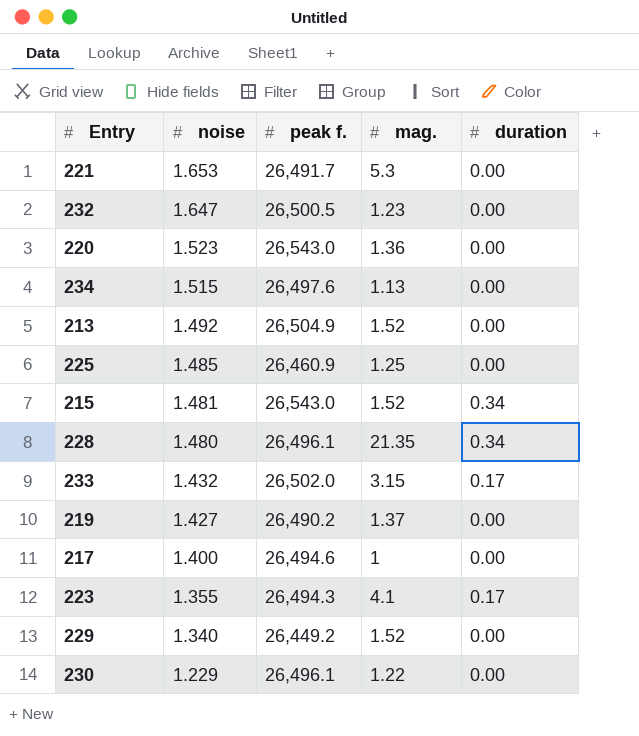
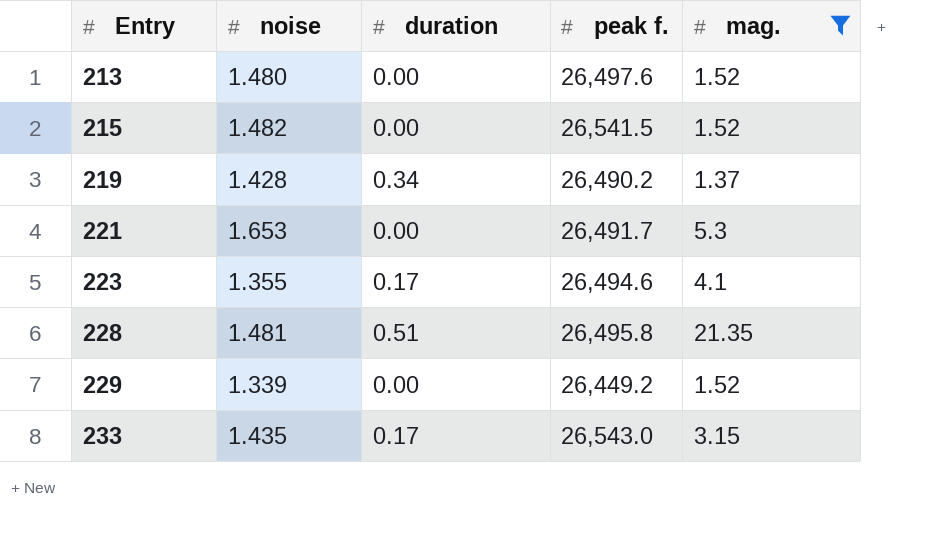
filter: none -> mag. >= 1.37
row order: noise descending -> Entry ascending
column duration | position: 5 -> 3
213 | noise: 1.492 -> 1.480
213 | peak f.: 26,504.9 -> 26,497.6
215 | noise: 1.481 -> 1.482
215 | duration: 0.34 -> 0.00
215 | peak f.: 26,543.0 -> 26,541.5
219 | noise: 1.427 -> 1.428
219 | duration: 0.00 -> 0.34
223 | peak f.: 26,494.3 -> 26,494.6
228 | noise: 1.480 -> 1.481
228 | duration: 0.34 -> 0.51
228 | peak f.: 26,496.1 -> 26,495.8
229 | noise: 1.340 -> 1.339
233 | noise: 1.432 -> 1.435
233 | peak f.: 26,502.0 -> 26,543.0

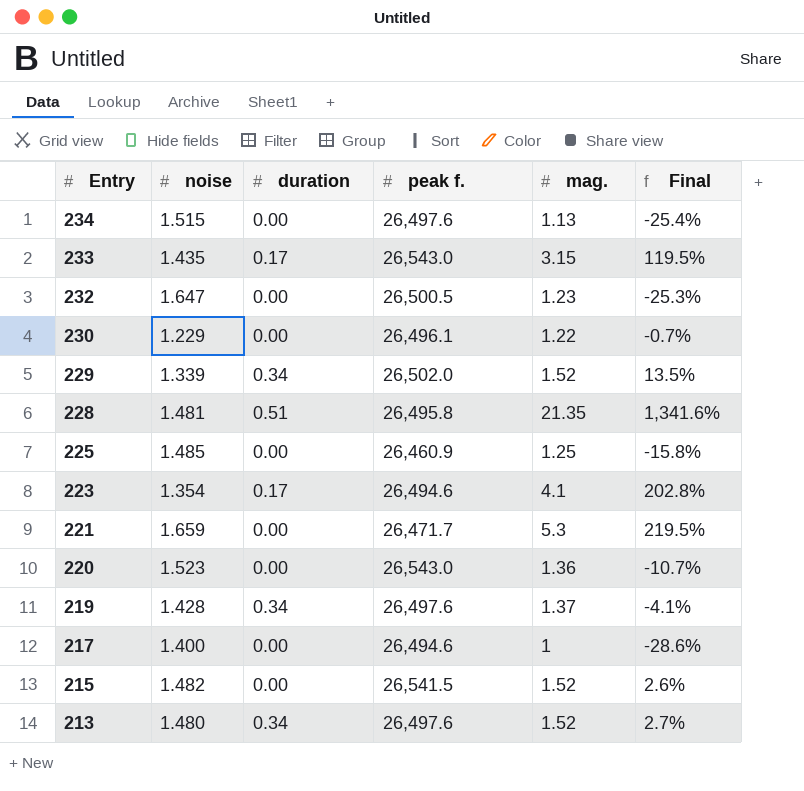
filter: mag. >= 1.37 -> none
row order: Entry ascending -> Entry descending
column Final | formula: none -> ([mag.] - [noise]) / [noise]
229 | duration: 0.00 -> 0.34
229 | peak f.: 26,449.2 -> 26,502.0
223 | noise: 1.355 -> 1.354
221 | noise: 1.653 -> 1.659
221 | peak f.: 26,491.7 -> 26,471.7
219 | peak f.: 26,490.2 -> 26,497.6
213 | duration: 0.00 -> 0.34

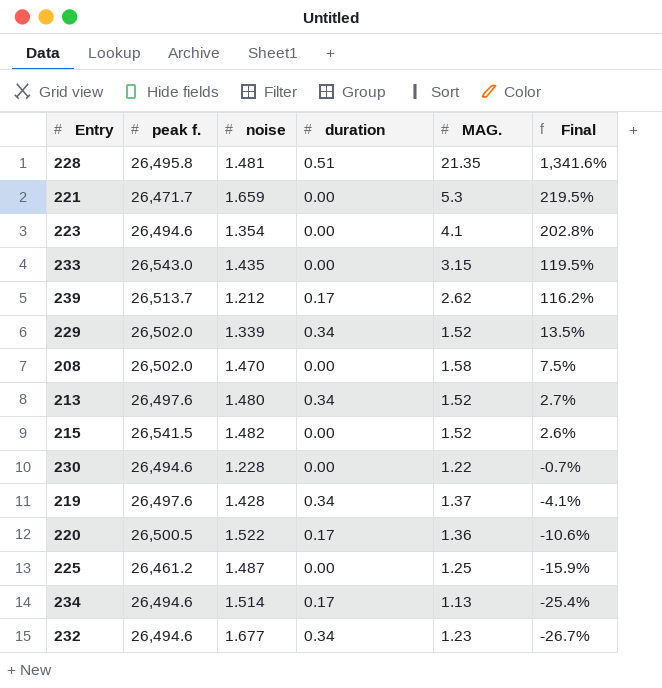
row order: Entry descending -> Final descending
column peak f. | position: 4 -> 2
column name: mag. -> MAG.
row 217: 1.400 | 0.00 | 26,494.6 | 1 | -28.6% -> none
223 | duration: 0.17 -> 0.00
233 | duration: 0.17 -> 0.00
row 239: none -> 26,513.7 | 1.212 | 0.17 | 2.62 | 116.2%
row 208: none -> 26,502.0 | 1.470 | 0.00 | 1.58 | 7.5%
230 | peak f.: 26,496.1 -> 26,494.6
230 | noise: 1.229 -> 1.228
220 | peak f.: 26,543.0 -> 26,500.5
220 | noise: 1.523 -> 1.522
220 | duration: 0.00 -> 0.17
220 | Final: -10.7% -> -10.6%
225 | peak f.: 26,460.9 -> 26,461.2
225 | noise: 1.485 -> 1.487
225 | Final: -15.8% -> -15.9%
234 | peak f.: 26,497.6 -> 26,494.6
234 | noise: 1.515 -> 1.514
234 | duration: 0.00 -> 0.17
232 | peak f.: 26,500.5 -> 26,494.6
232 | noise: 1.647 -> 1.677
232 | duration: 0.00 -> 0.34
232 | Final: -25.3% -> -26.7%

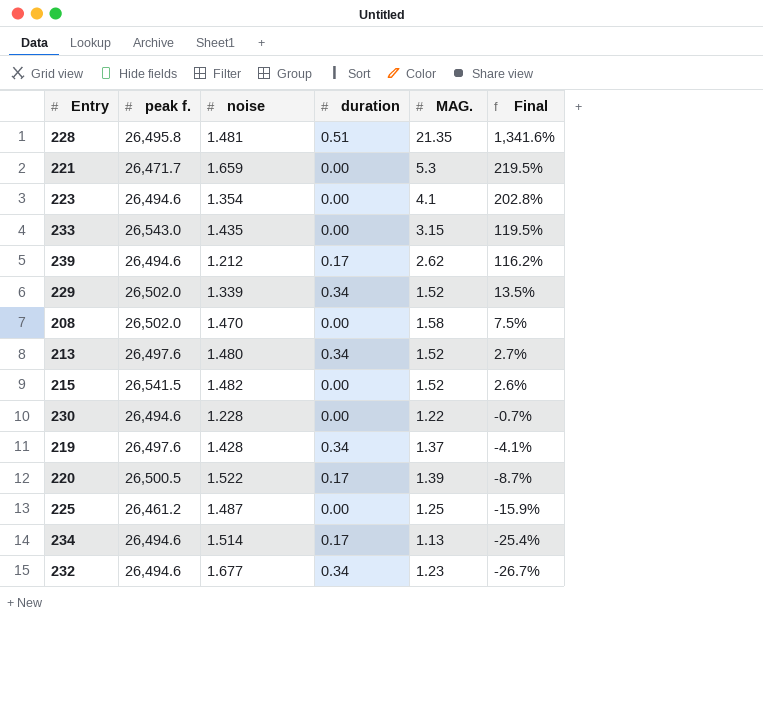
239 | peak f.: 26,513.7 -> 26,494.6
220 | MAG.: 1.36 -> 1.39
220 | Final: -10.6% -> -8.7%

